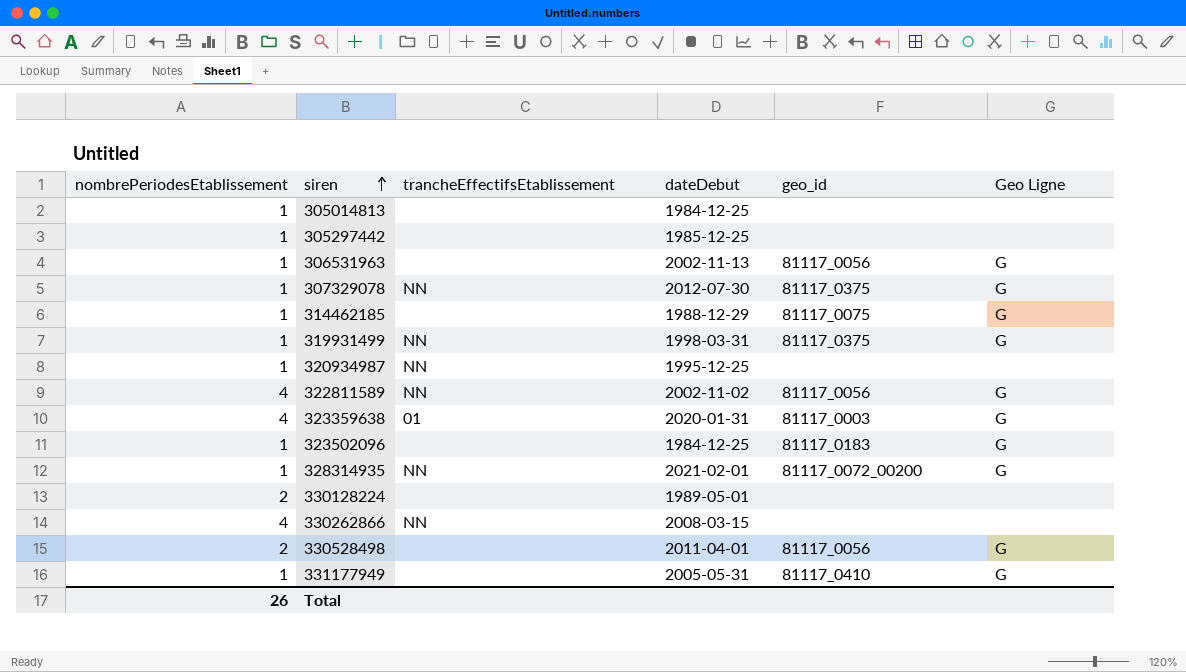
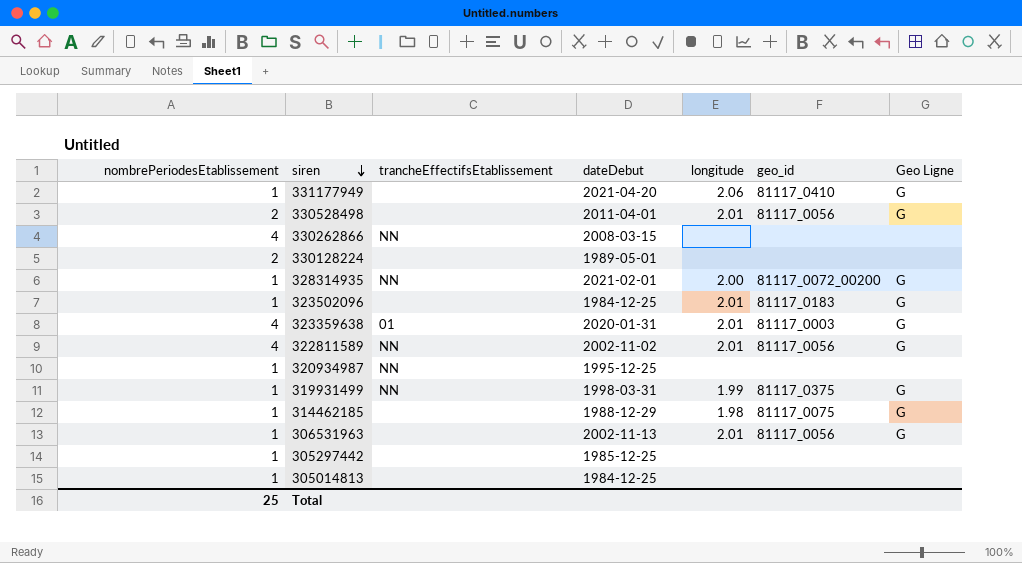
row order: siren ascending -> siren descending
column longitude | position: none -> 5
row 307329078: 1 | NN | 2012-07-30 | 81117_0375 | G -> none
331177949 | dateDebut: 2005-05-31 -> 2021-04-20
Total | nombrePeriodesEtablissement: 26 -> 25

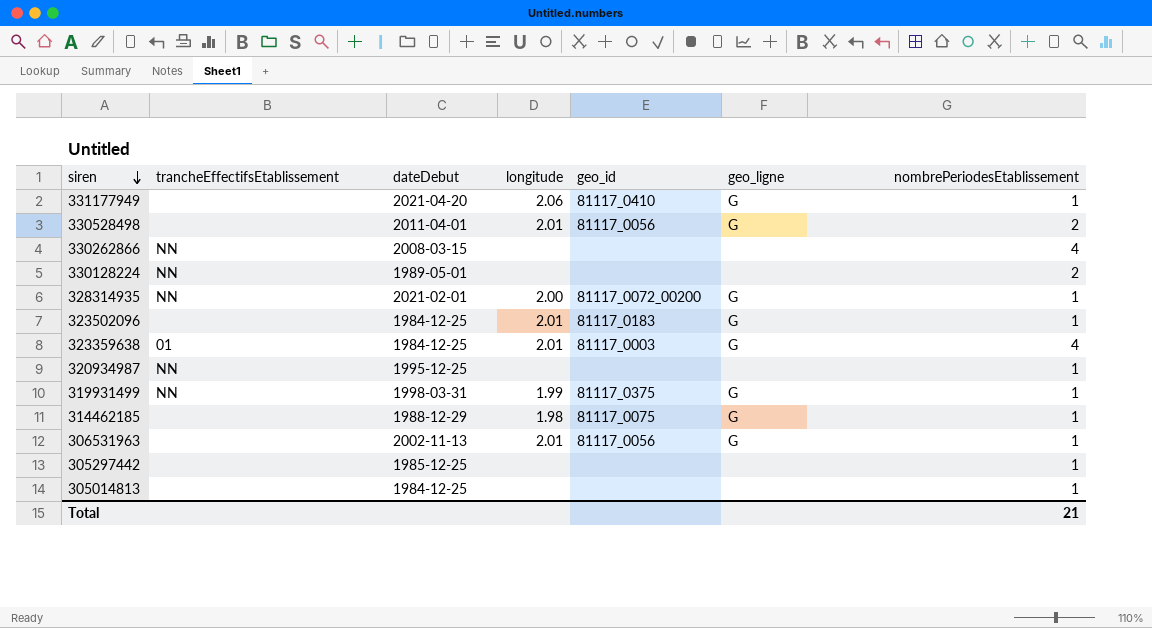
column name: Geo Ligne -> geo_ligne
column nombrePeriodesEtablissement | position: 1 -> 7
row 322811589: 4 | NN | 2002-11-02 | 2.01 | 81117_0056 | G -> none
330128224 | trancheEffectifsEtablissement: none -> NN
323359638 | dateDebut: 2020-01-31 -> 1984-12-25
Total | nombrePeriodesEtablissement: 25 -> 21

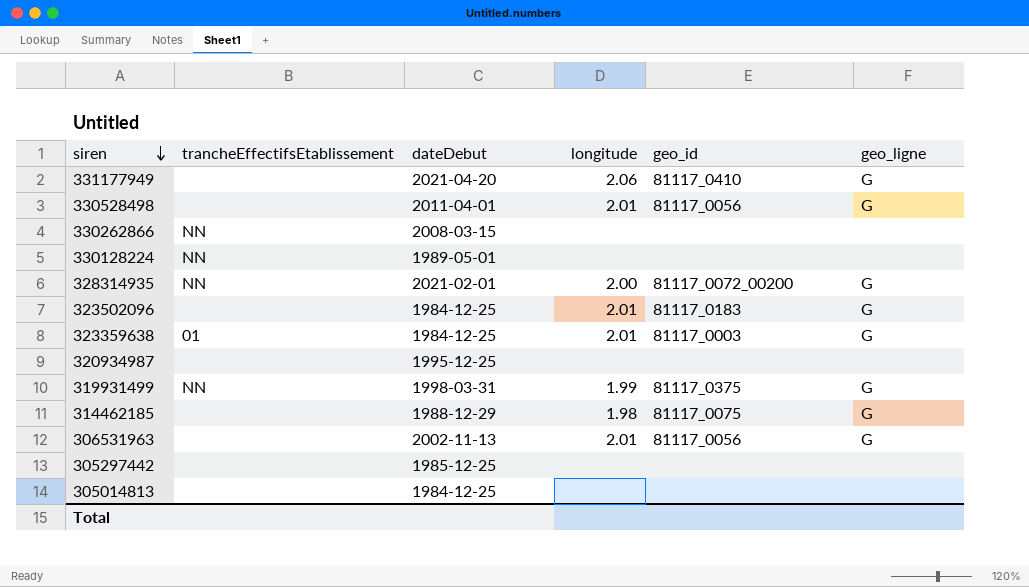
column nombrePeriodesEtablissement | position: 7 -> none
320934987 | trancheEffectifsEtablissement: NN -> none

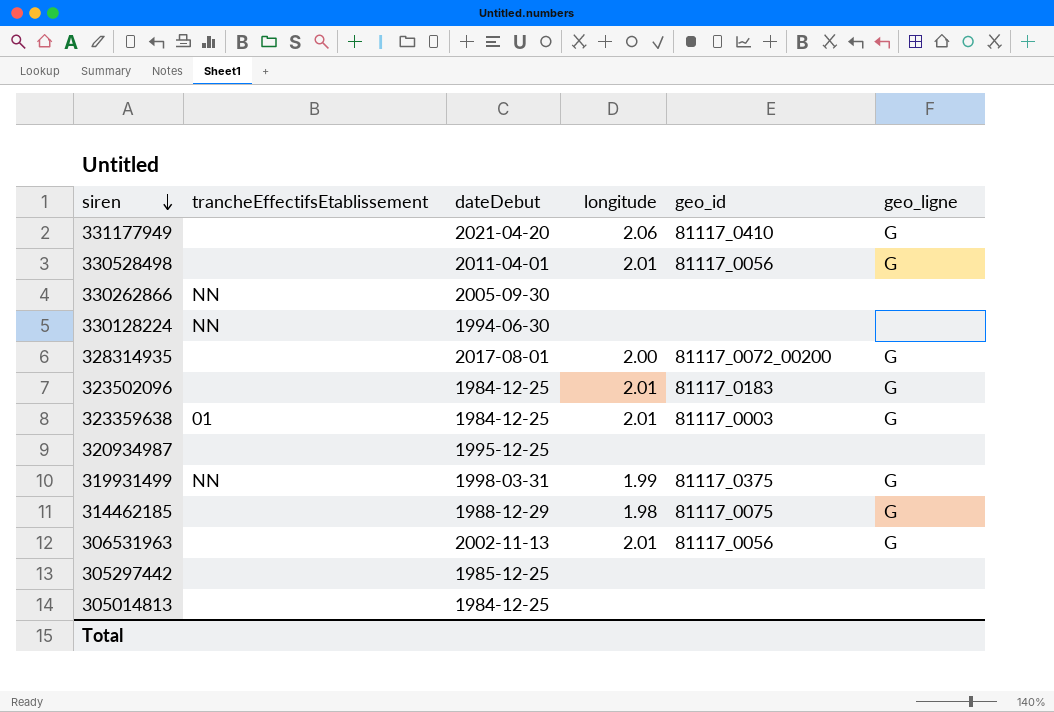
330262866 | dateDebut: 2008-03-15 -> 2005-09-30
330128224 | dateDebut: 1989-05-01 -> 1994-06-30
328314935 | trancheEffectifsEtablissement: NN -> none
328314935 | dateDebut: 2021-02-01 -> 2017-08-01

